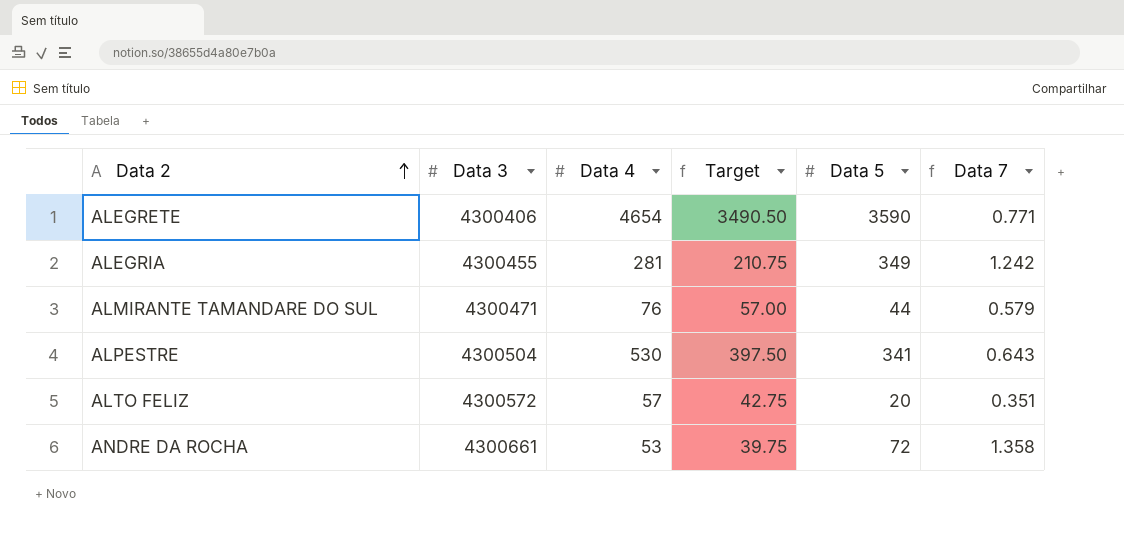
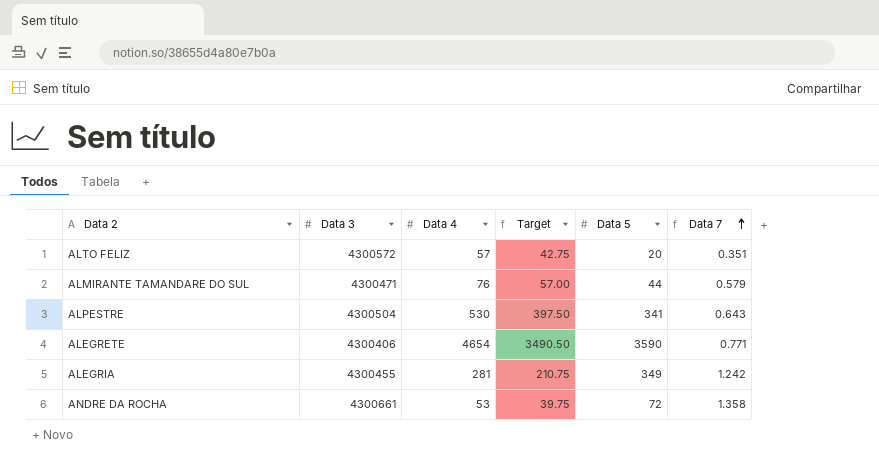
row order: Data 2 ascending -> Data 7 ascending

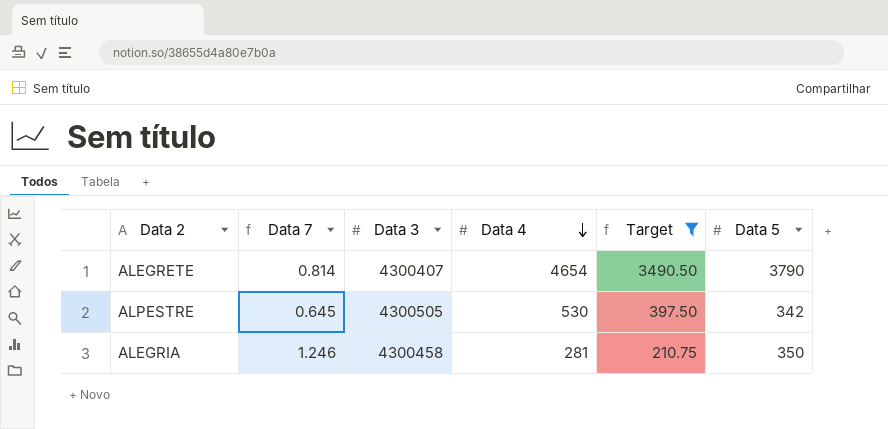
filter: none -> Target >= 210.75
row order: Data 7 ascending -> Data 4 descending
column Data 7 | position: 6 -> 2
ALEGRETE | Data 7: 0.771 -> 0.814
ALEGRETE | Data 3: 4300406 -> 4300407
ALEGRETE | Data 5: 3590 -> 3790
ALPESTRE | Data 7: 0.643 -> 0.645
ALPESTRE | Data 3: 4300504 -> 4300505
ALPESTRE | Data 5: 341 -> 342
ALEGRIA | Data 7: 1.242 -> 1.246
ALEGRIA | Data 3: 4300455 -> 4300458
ALEGRIA | Data 5: 349 -> 350

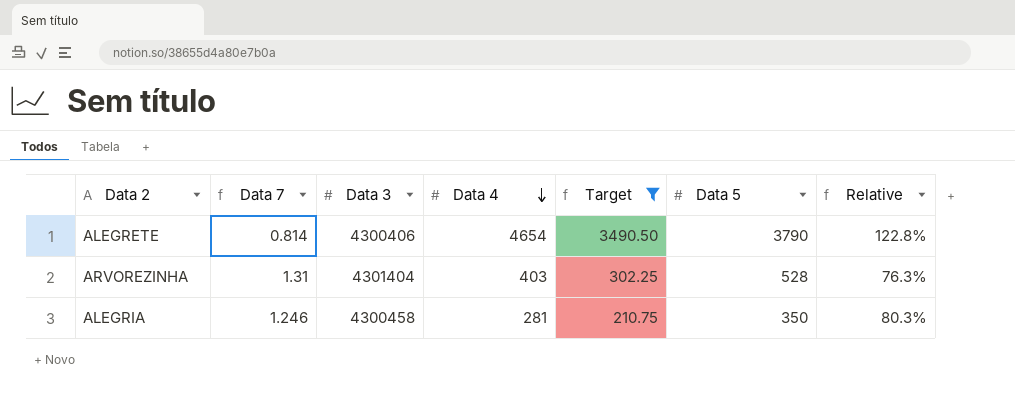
column Relative | formula: none -> [Data 4] / [Data 5]
row ALPESTRE: 0.645 | 4300505 | 530 | 397.50 | 342 -> none
ALEGRETE | Data 3: 4300407 -> 4300406
row ARVOREZINHA: none -> 1.31 | 4301404 | 403 | 302.25 | 528 | 76.3%

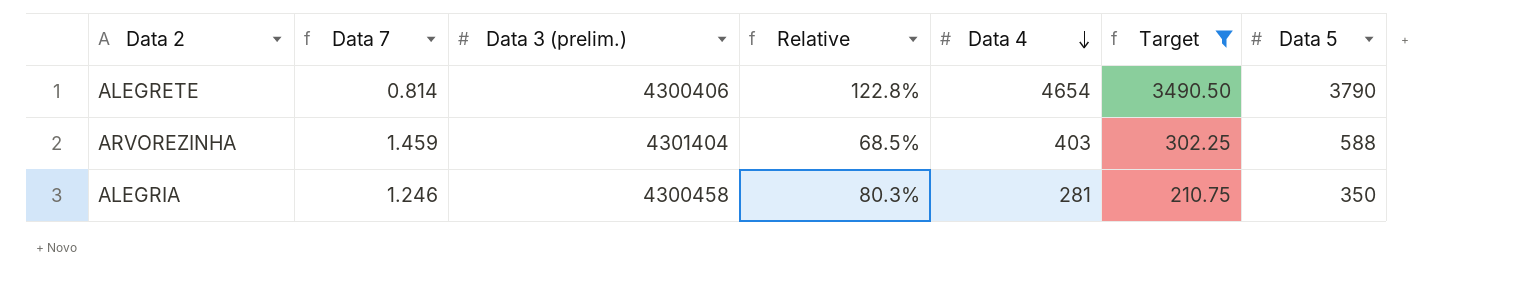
column name: Data 3 -> Data 3 (prelim.)
column Relative | position: 7 -> 4
ARVOREZINHA | Data 7: 1.31 -> 1.459
ARVOREZINHA | Relative: 76.3% -> 68.5%
ARVOREZINHA | Data 5: 528 -> 588

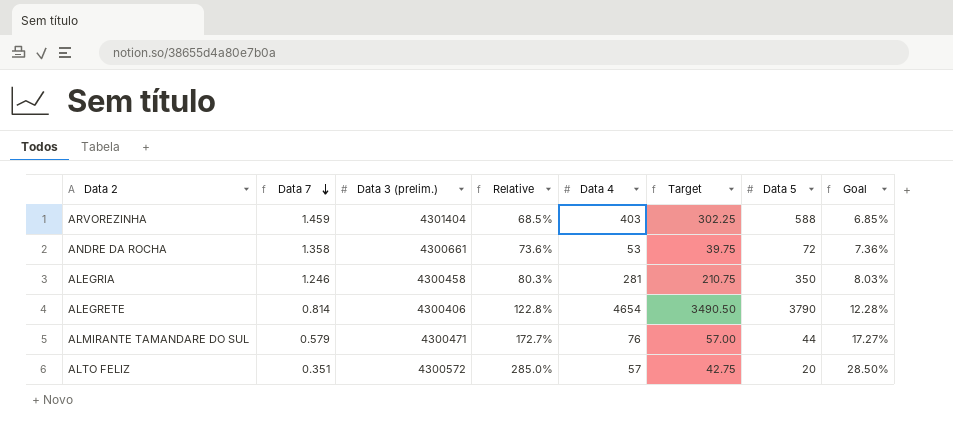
filter: Target >= 210.75 -> none
row order: Data 4 descending -> Data 7 descending
column Goal | formula: none -> [Relative] * 0.1

